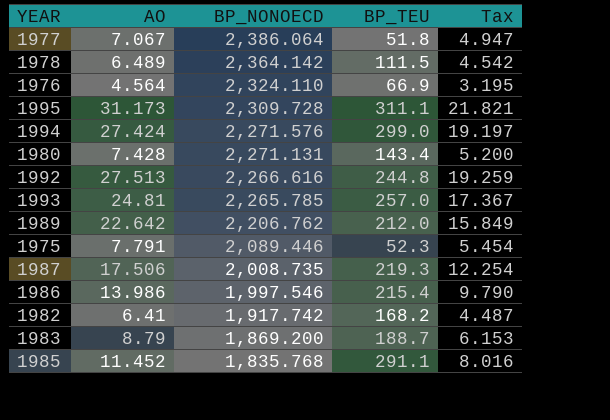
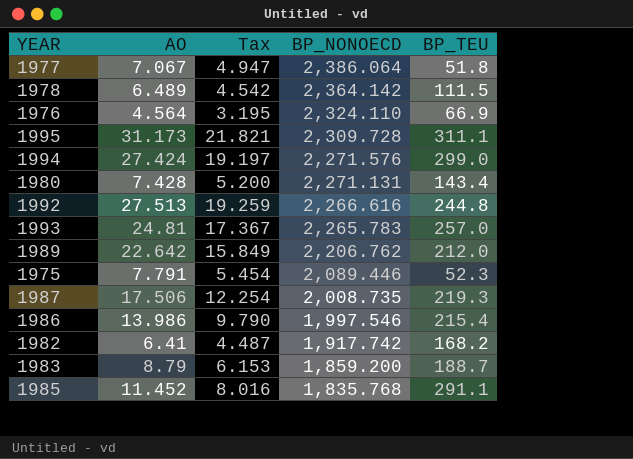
column Tax | position: 5 -> 3
1993 | BP_NONOECD: 2,265.785 -> 2,265.783
1983 | BP_NONOECD: 1,869.200 -> 1,859.200

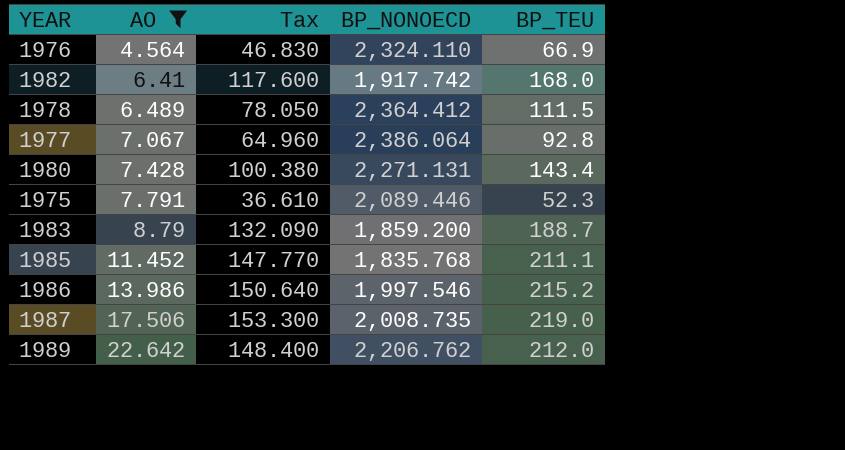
filter: none -> AO <= 22.642
row order: BP_NONOECD descending -> AO ascending
column Tax | formula: [AO] * 0.7 -> [BP_TEU] * 0.7
1982 | BP_TEU: 168.2 -> 168.0
1978 | BP_NONOECD: 2,364.142 -> 2,364.412
1977 | BP_TEU: 51.8 -> 92.8
1985 | BP_TEU: 291.1 -> 211.1
1986 | BP_TEU: 215.4 -> 215.2
1987 | BP_TEU: 219.3 -> 219.0

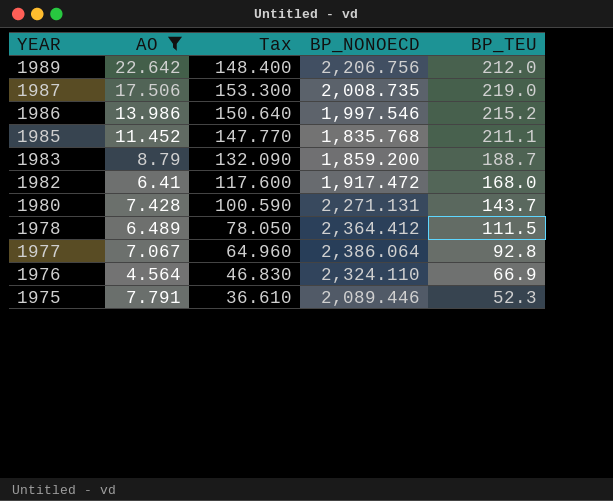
row order: AO ascending -> YEAR descending
1989 | BP_NONOECD: 2,206.762 -> 2,206.756
1982 | BP_NONOECD: 1,917.742 -> 1,917.472
1980 | Tax: 100.380 -> 100.590
1980 | BP_TEU: 143.4 -> 143.7

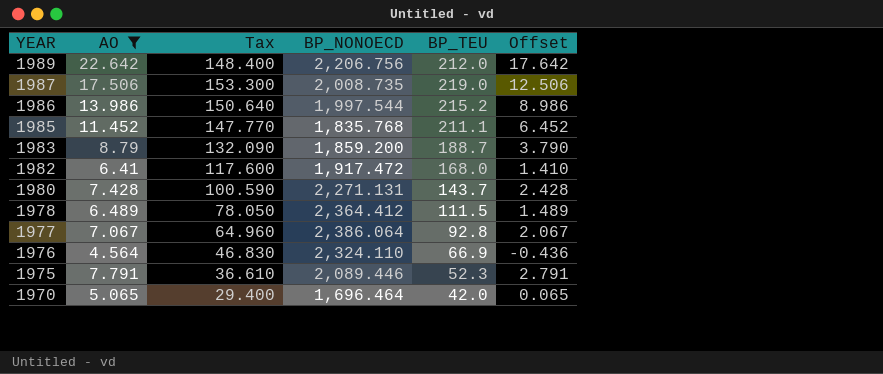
column Offset | formula: none -> [AO] - 5
1986 | BP_NONOECD: 1,997.546 -> 1,997.544
row 1970: none -> 5.065 | 29.400 | 1,696.464 | 42.0 | 0.065

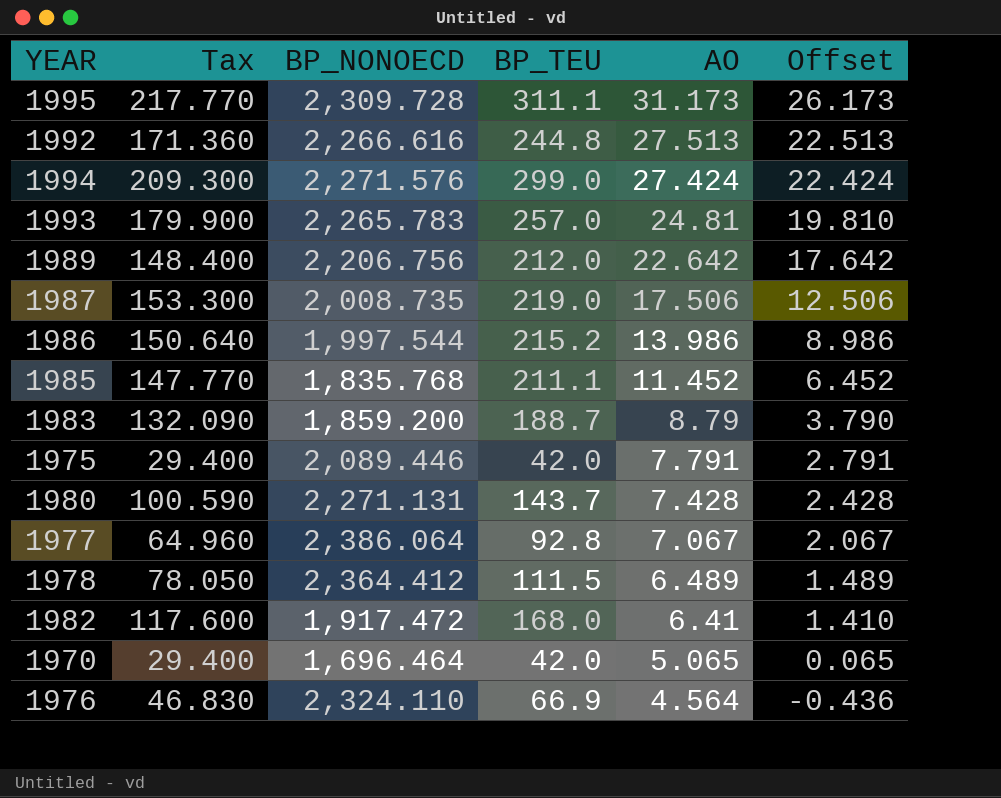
filter: AO <= 22.642 -> none
row order: YEAR descending -> AO descending
column AO | position: 2 -> 5
1975 | Tax: 36.610 -> 29.400
1975 | BP_TEU: 52.3 -> 42.0

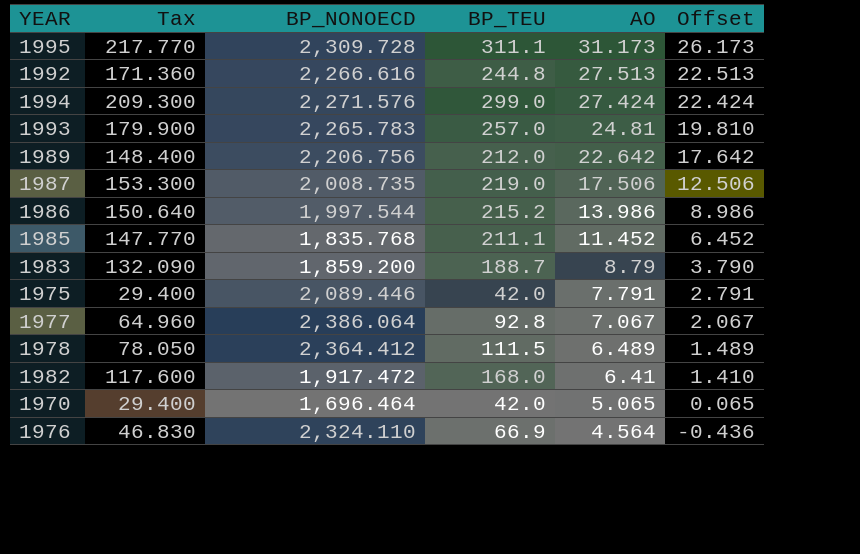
row 1980: 100.590 | 2,271.131 | 143.7 | 7.428 | 2.428 -> none

